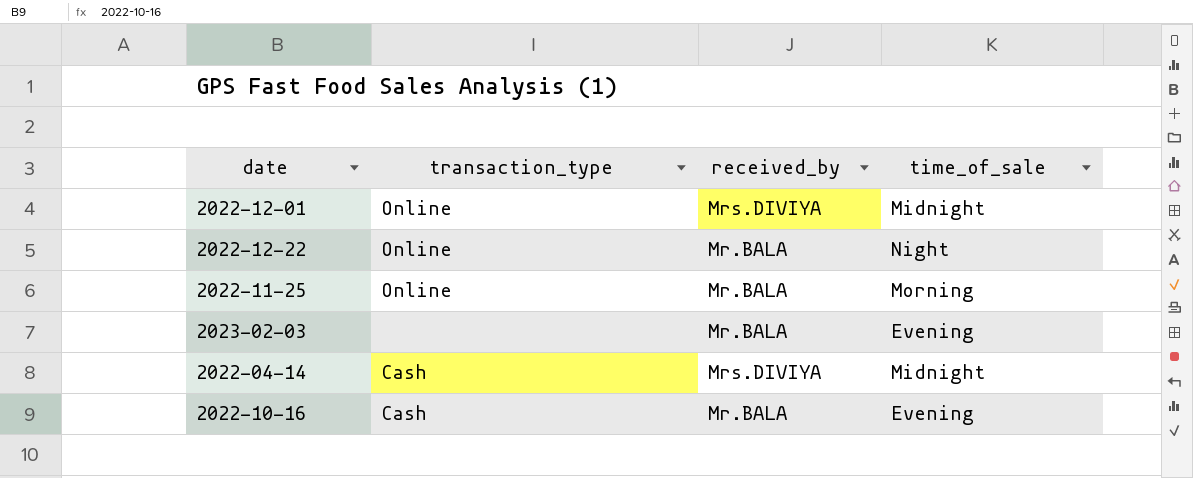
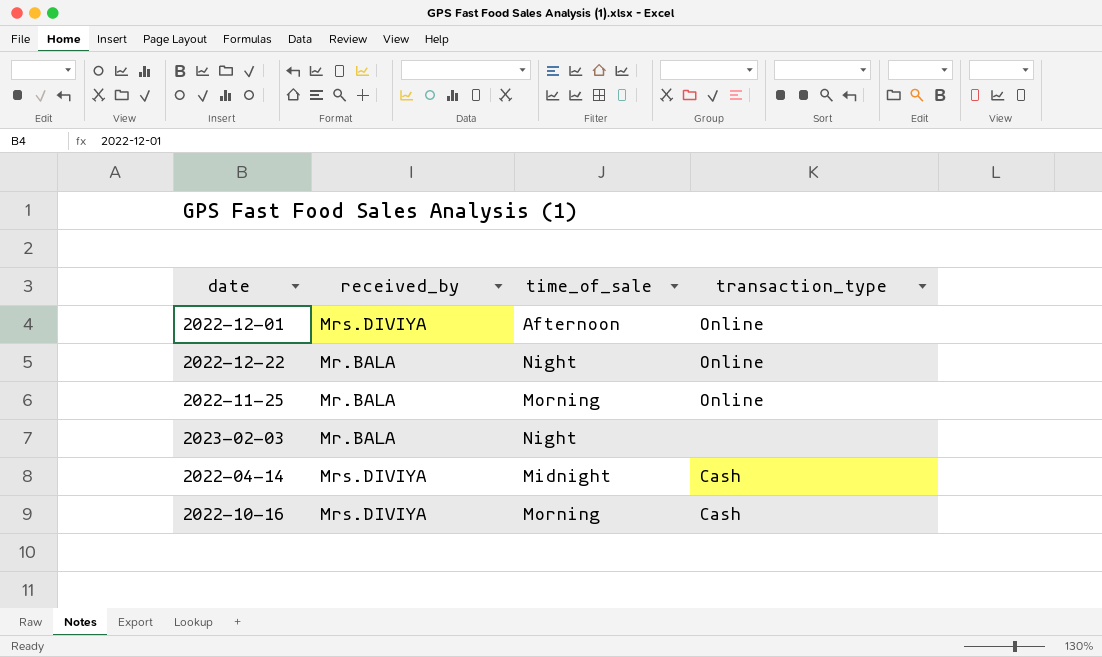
column transaction_type | position: 2 -> 4
2022-12-01 | time_of_sale: Midnight -> Afternoon
2023-02-03 | time_of_sale: Evening -> Night
2022-10-16 | received_by: Mr.BALA -> Mrs.DIVIYA
2022-10-16 | time_of_sale: Evening -> Morning

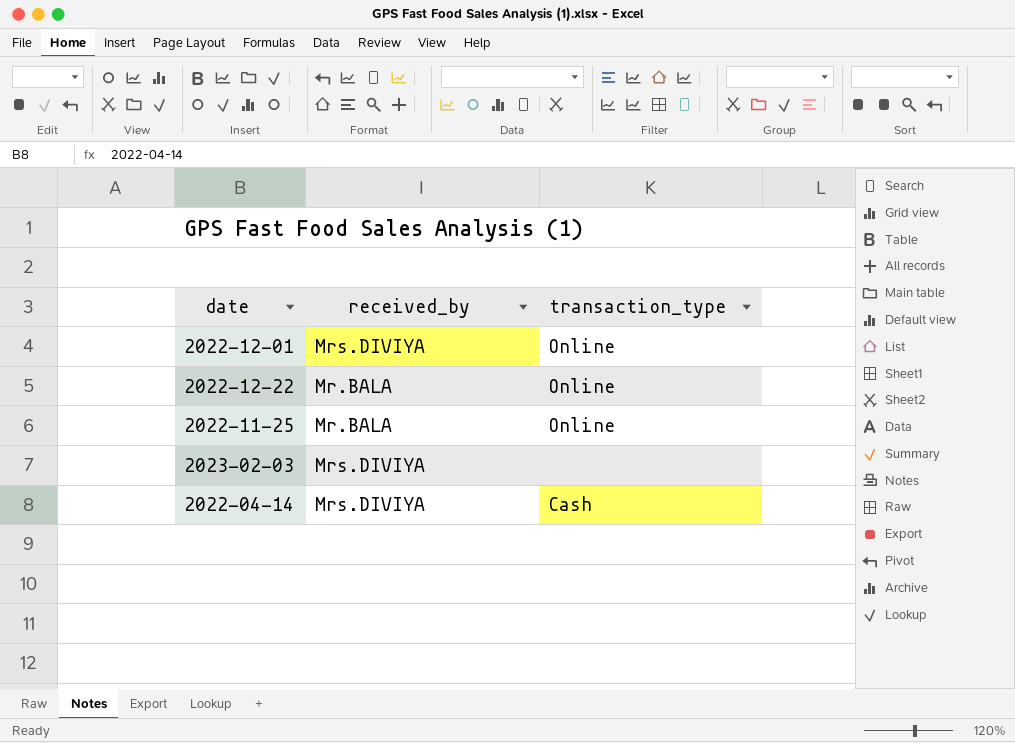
column time_of_sale | position: 3 -> none
row 2022-10-16: Mrs.DIVIYA | Morning | Cash -> none
2023-02-03 | received_by: Mr.BALA -> Mrs.DIVIYA

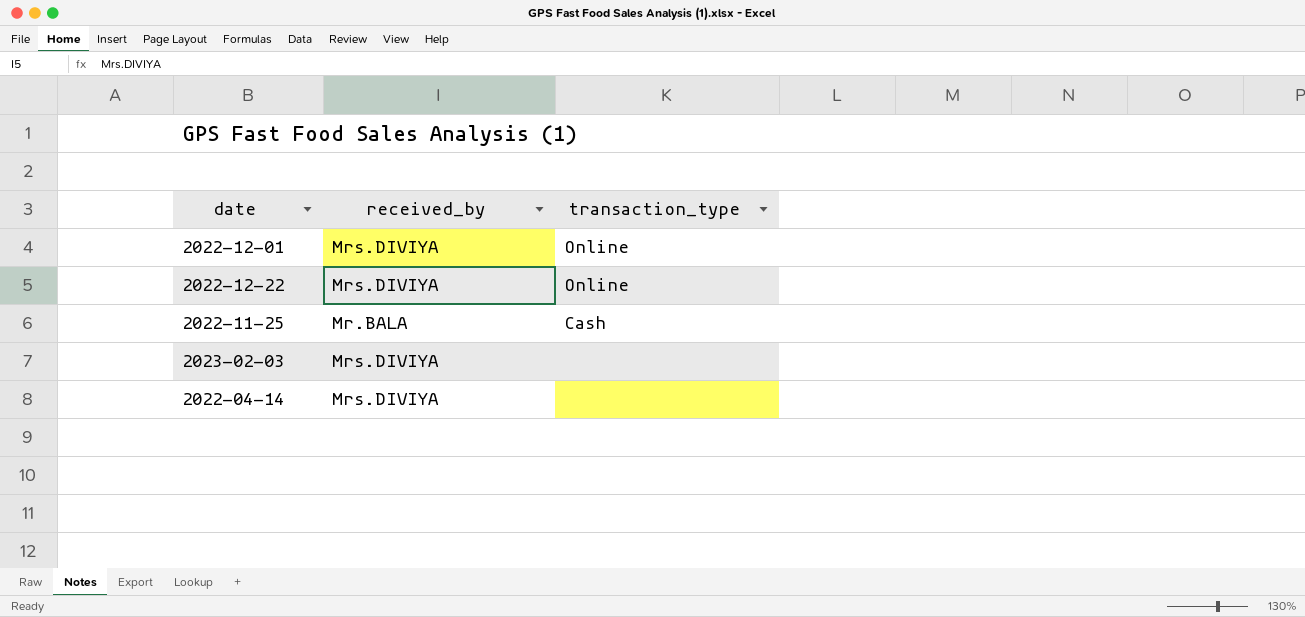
2022-12-22 | received_by: Mr.BALA -> Mrs.DIVIYA
2022-11-25 | transaction_type: Online -> Cash
2022-04-14 | transaction_type: Cash -> none

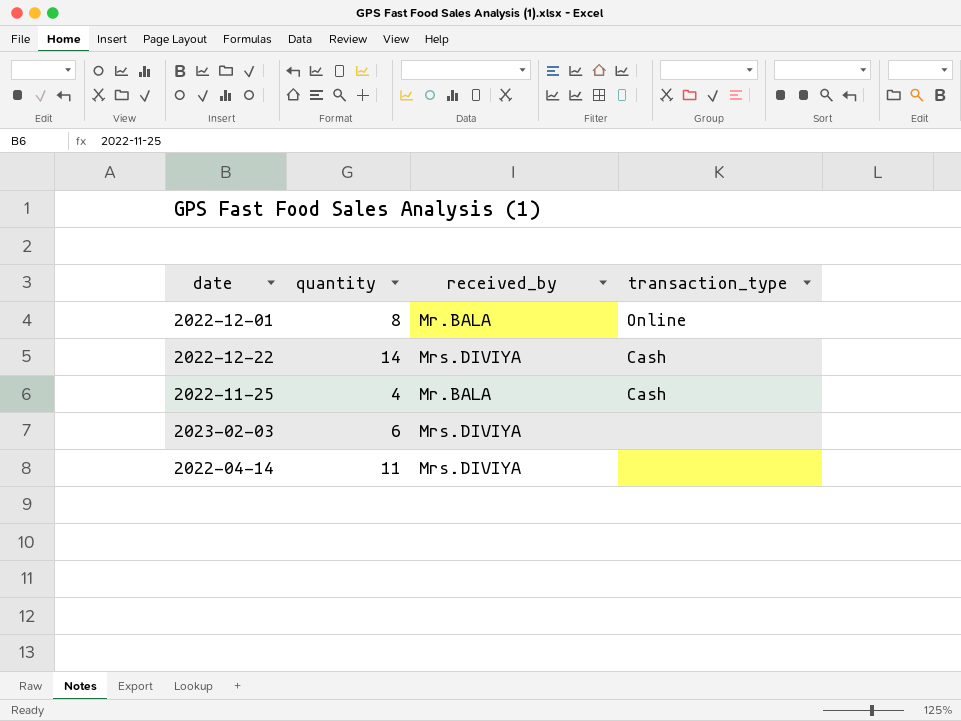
column quantity | position: none -> 2
2022-12-01 | received_by: Mrs.DIVIYA -> Mr.BALA
2022-12-22 | transaction_type: Online -> Cash

